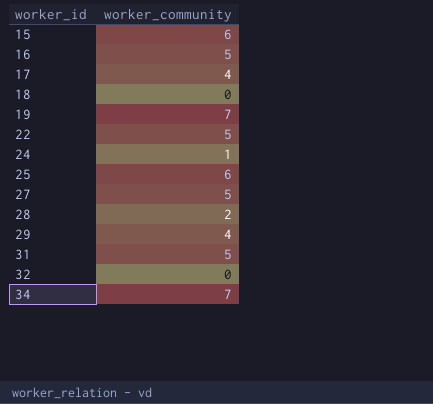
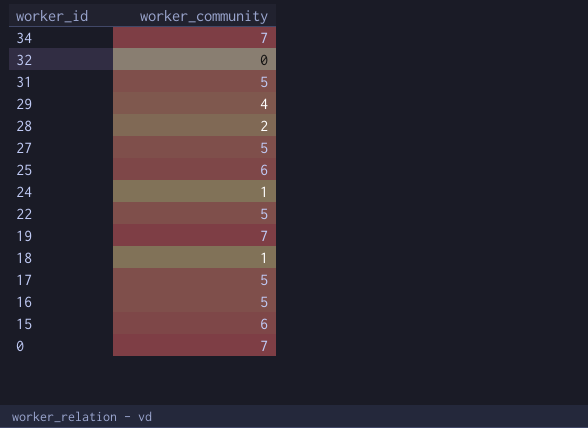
row order: worker_id ascending -> worker_id descending
18 | worker_community: 0 -> 1
17 | worker_community: 4 -> 5
row 0: none -> 7

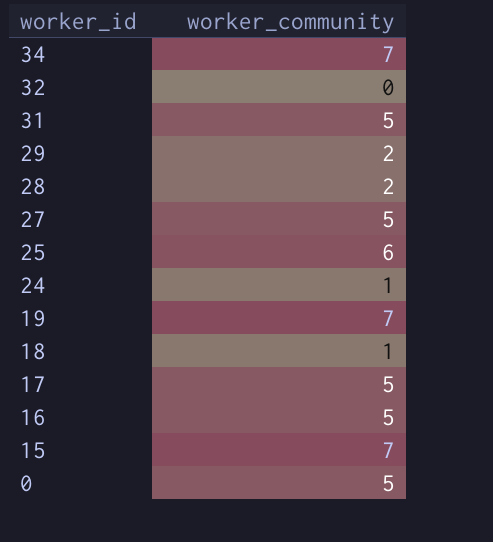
row 22: 5 -> none
29 | worker_community: 4 -> 2
15 | worker_community: 6 -> 7
0 | worker_community: 7 -> 5

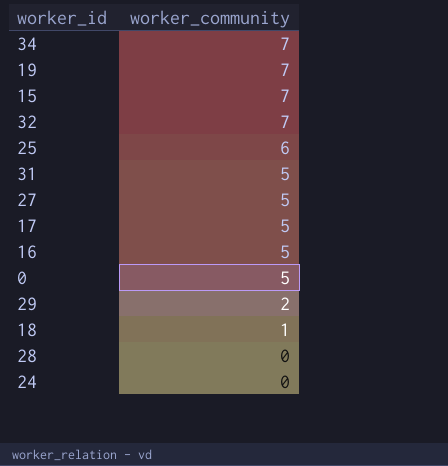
row order: worker_id descending -> worker_community descending
32 | worker_community: 0 -> 7
28 | worker_community: 2 -> 0
24 | worker_community: 1 -> 0

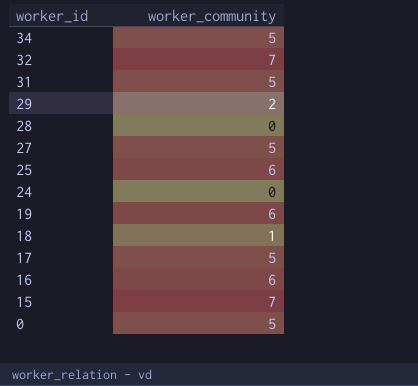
row order: worker_community descending -> worker_id descending
34 | worker_community: 7 -> 5
19 | worker_community: 7 -> 6
16 | worker_community: 5 -> 6

